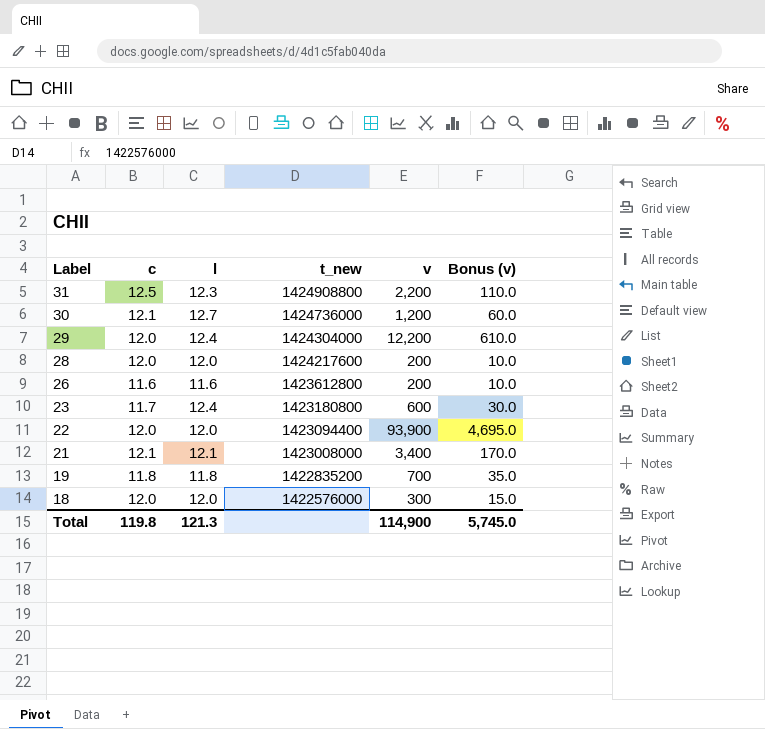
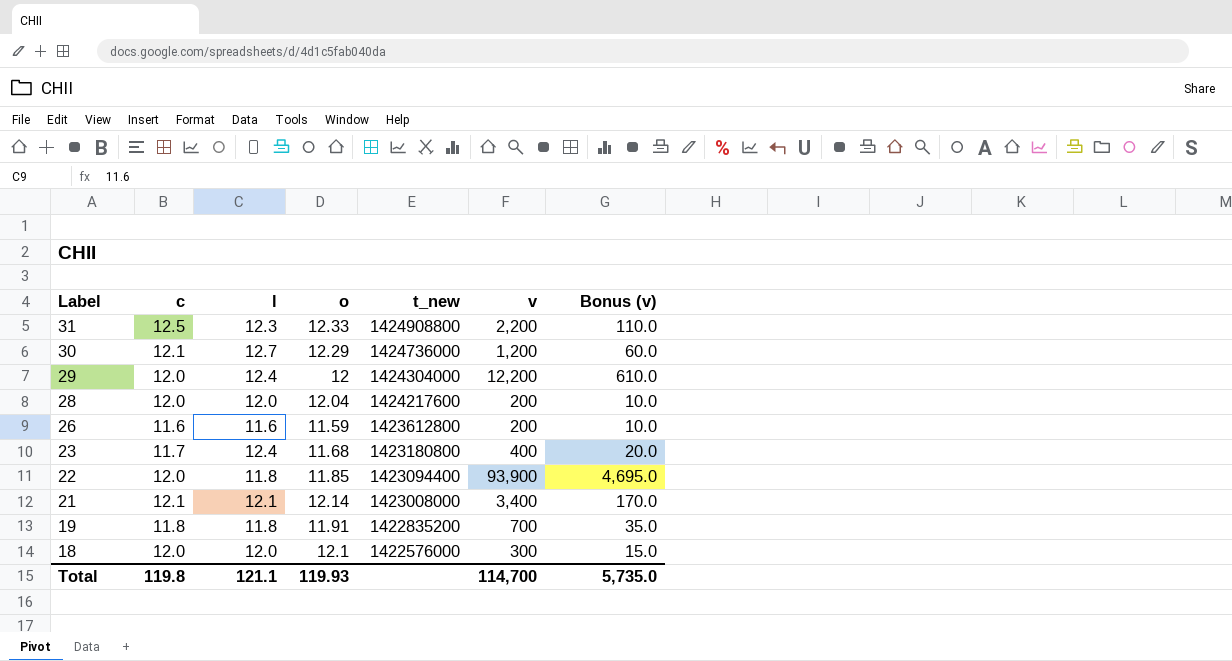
column o | position: none -> 4
23 | v: 600 -> 400
23 | Bonus (v): 30.0 -> 20.0
22 | l: 12.0 -> 11.8
Total | l: 121.3 -> 121.1
Total | v: 114,900 -> 114,700
Total | Bonus (v): 5,745.0 -> 5,735.0

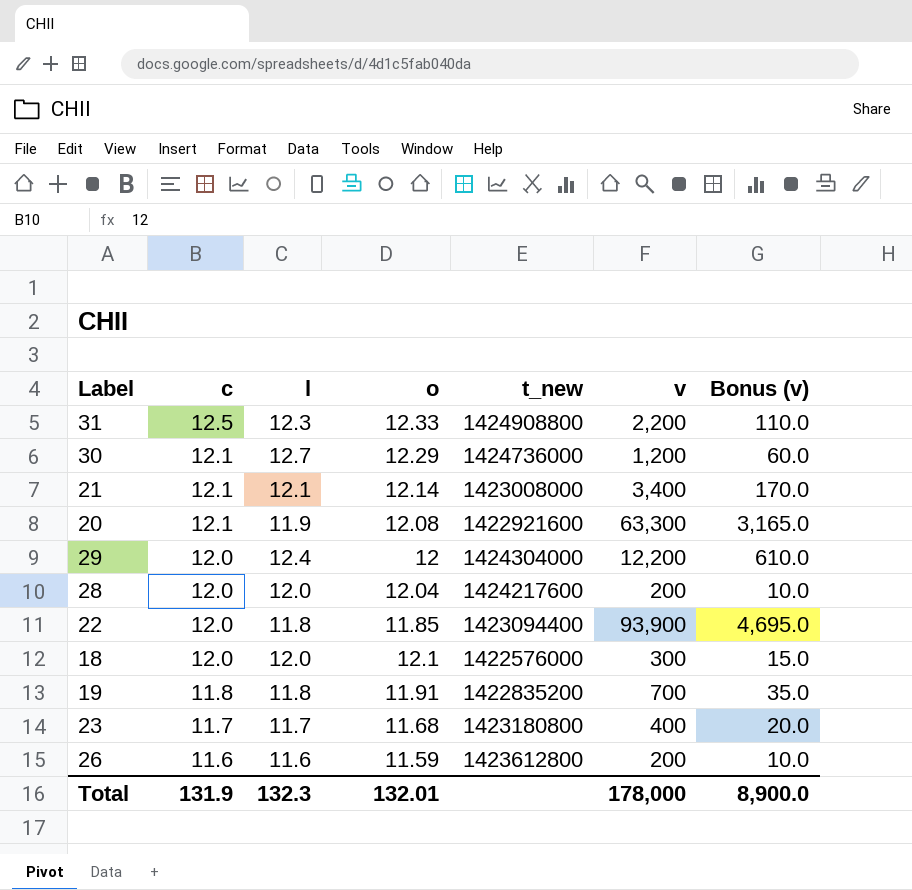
row order: Label descending -> c descending
row 20: none -> 12.1 | 11.9 | 12.08 | 1422921600 | 63,300 | 3,165.0
23 | l: 12.4 -> 11.7
Total | c: 119.8 -> 131.9
Total | l: 121.1 -> 132.3
Total | o: 119.93 -> 132.01
Total | v: 114,700 -> 178,000
Total | Bonus (v): 5,735.0 -> 8,900.0

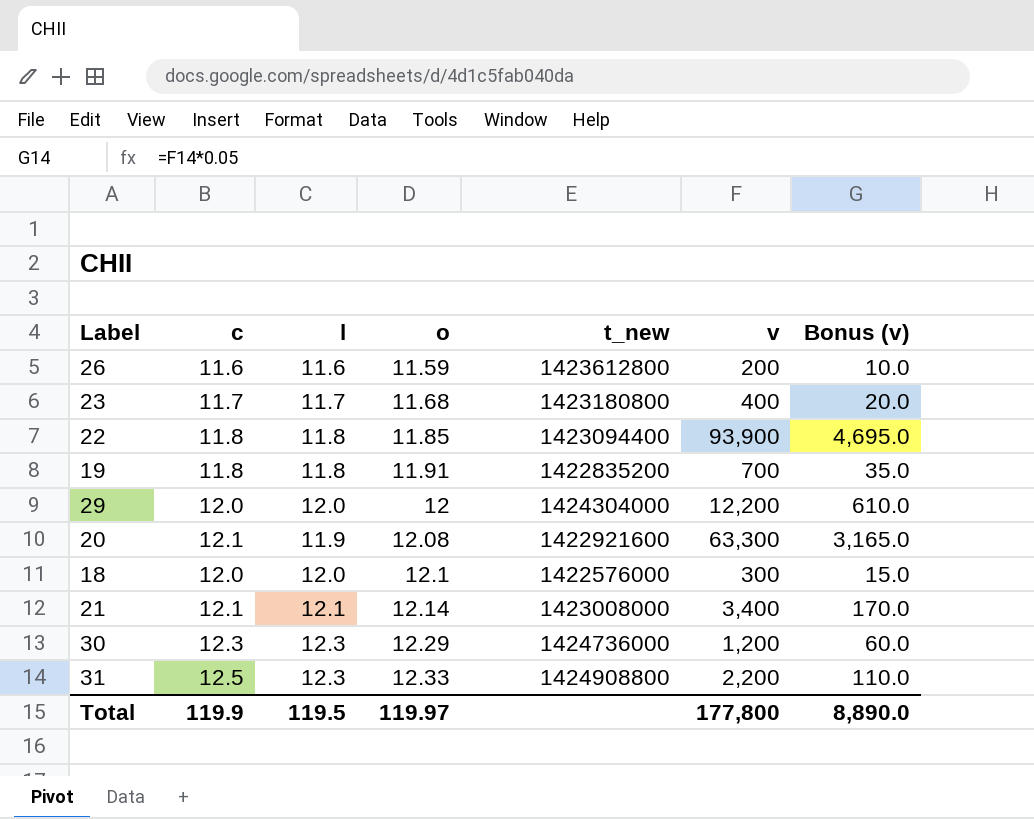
row order: c descending -> o ascending
row 28: 12.0 | 12.0 | 12.04 | 1424217600 | 200 | 10.0 -> none
22 | c: 12.0 -> 11.8
29 | l: 12.4 -> 12.0
30 | c: 12.1 -> 12.3
30 | l: 12.7 -> 12.3
Total | c: 131.9 -> 119.9
Total | l: 132.3 -> 119.5
Total | o: 132.01 -> 119.97
Total | v: 178,000 -> 177,800
Total | Bonus (v): 8,900.0 -> 8,890.0

